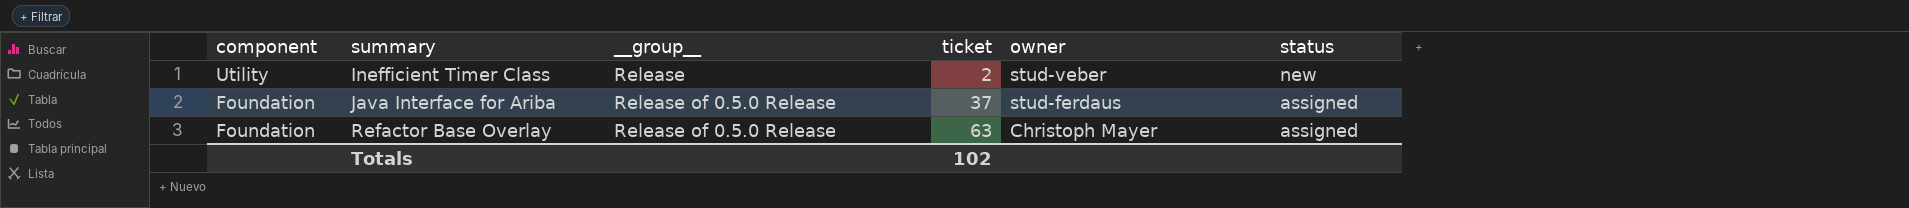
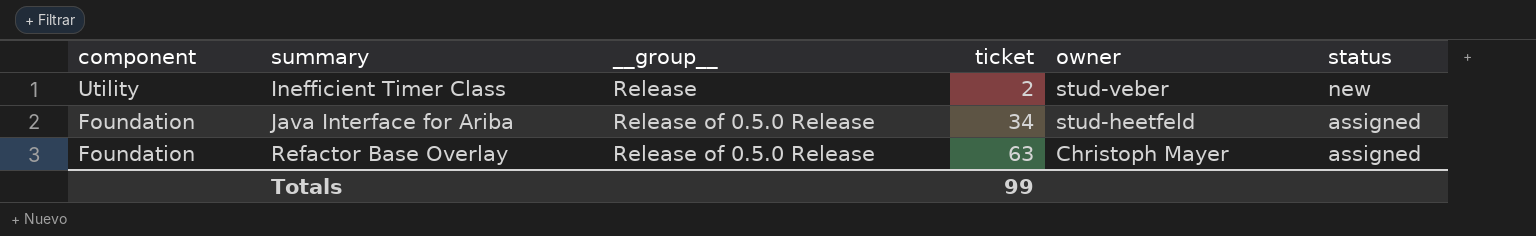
Java Interface for Ariba | ticket: 37 -> 34
Java Interface for Ariba | owner: stud-ferdaus -> stud-heetfeld
Totals | ticket: 102 -> 99

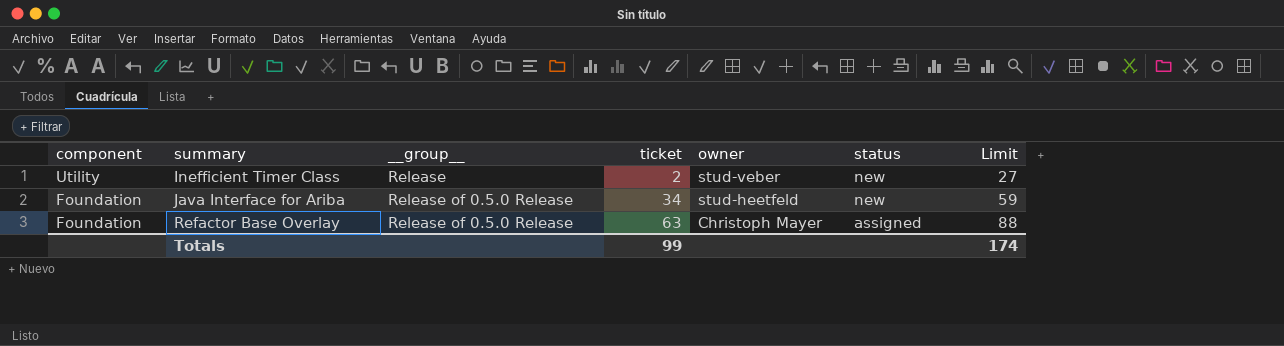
column Limit | formula: none -> [ticket] + 25
Java Interface for Ariba | status: assigned -> new

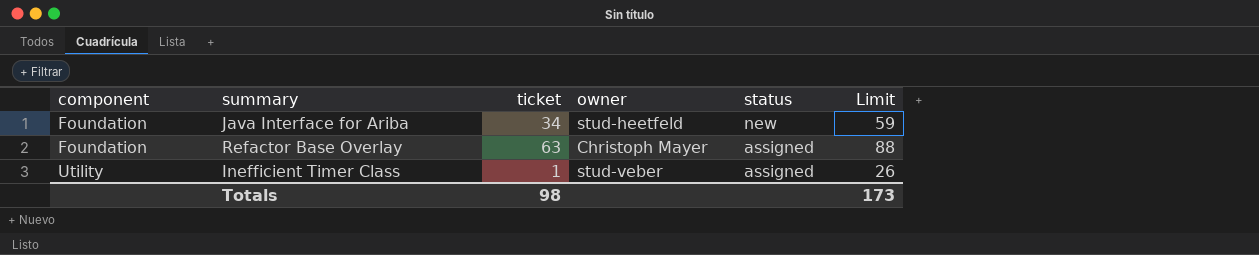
row order: component descending -> component ascending
column __group__ | position: 3 -> none
Inefficient Timer Class | ticket: 2 -> 1
Inefficient Timer Class | status: new -> assigned
Inefficient Timer Class | Limit: 27 -> 26
Totals | ticket: 99 -> 98
Totals | Limit: 174 -> 173

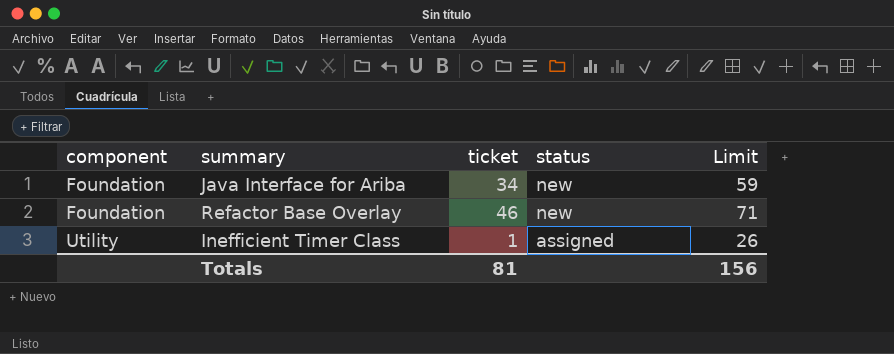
column owner | position: 4 -> none
Refactor Base Overlay | ticket: 63 -> 46
Refactor Base Overlay | status: assigned -> new
Refactor Base Overlay | Limit: 88 -> 71
Totals | ticket: 98 -> 81
Totals | Limit: 173 -> 156

